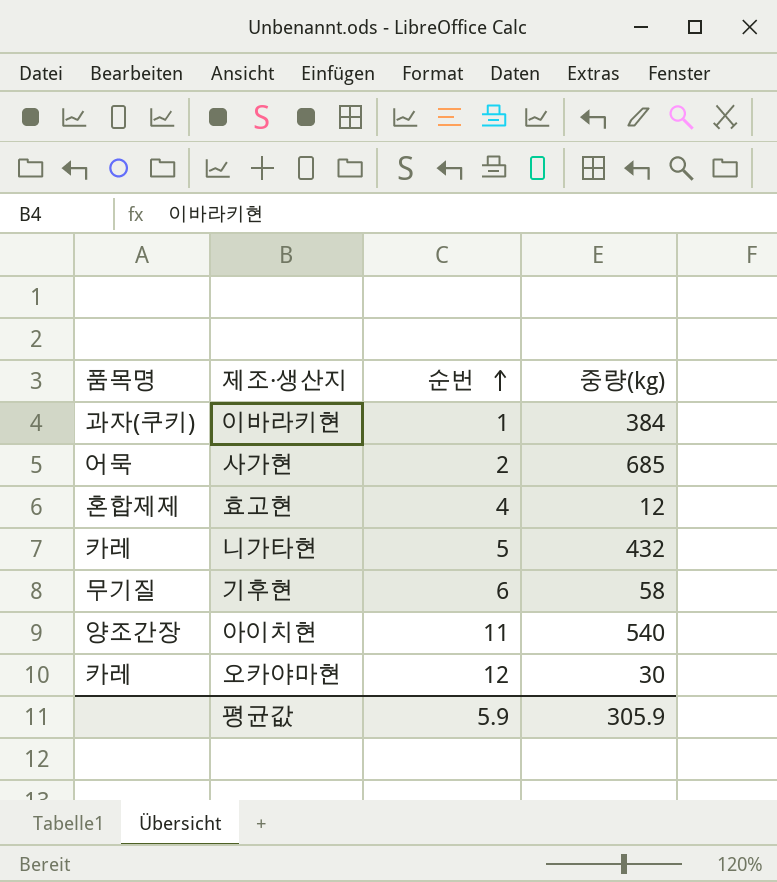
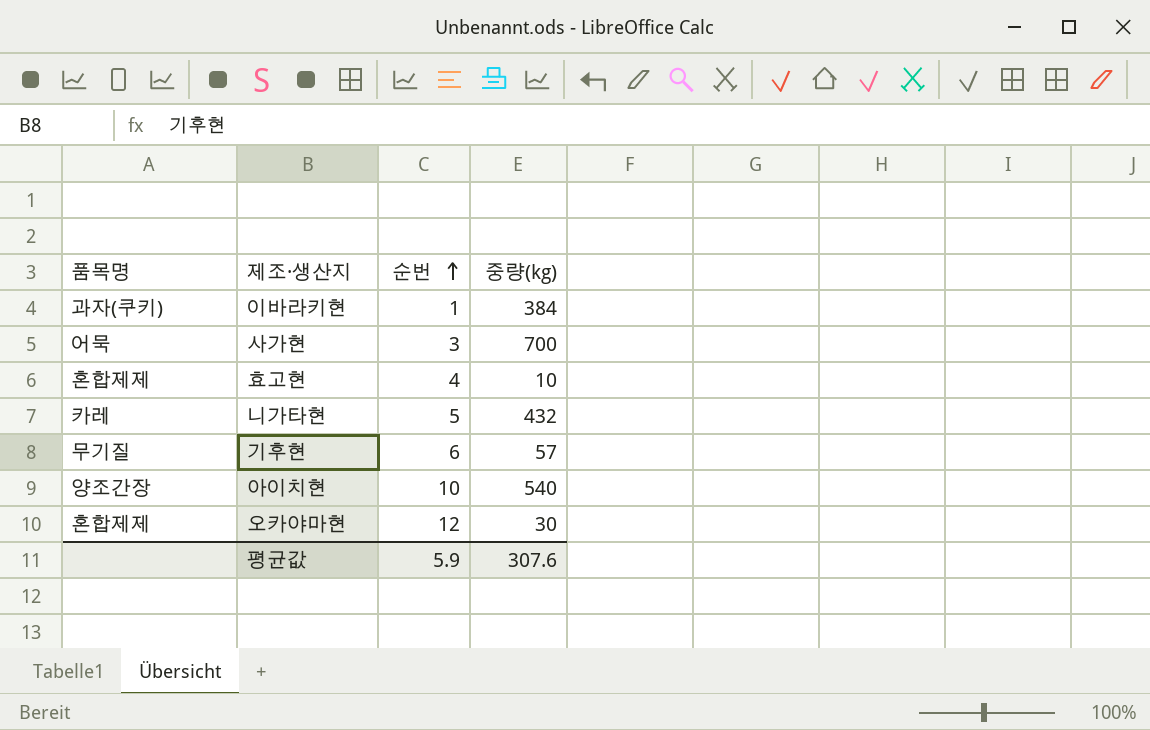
사가현 | 순번: 2 -> 3
사가현 | 중량(kg): 685 -> 700
효고현 | 중량(kg): 12 -> 10
기후현 | 중량(kg): 58 -> 57
아이치현 | 순번: 11 -> 10
오카야마현 | 품목명: 카레 -> 혼합제제
평균값 | 중량(kg): 305.9 -> 307.6

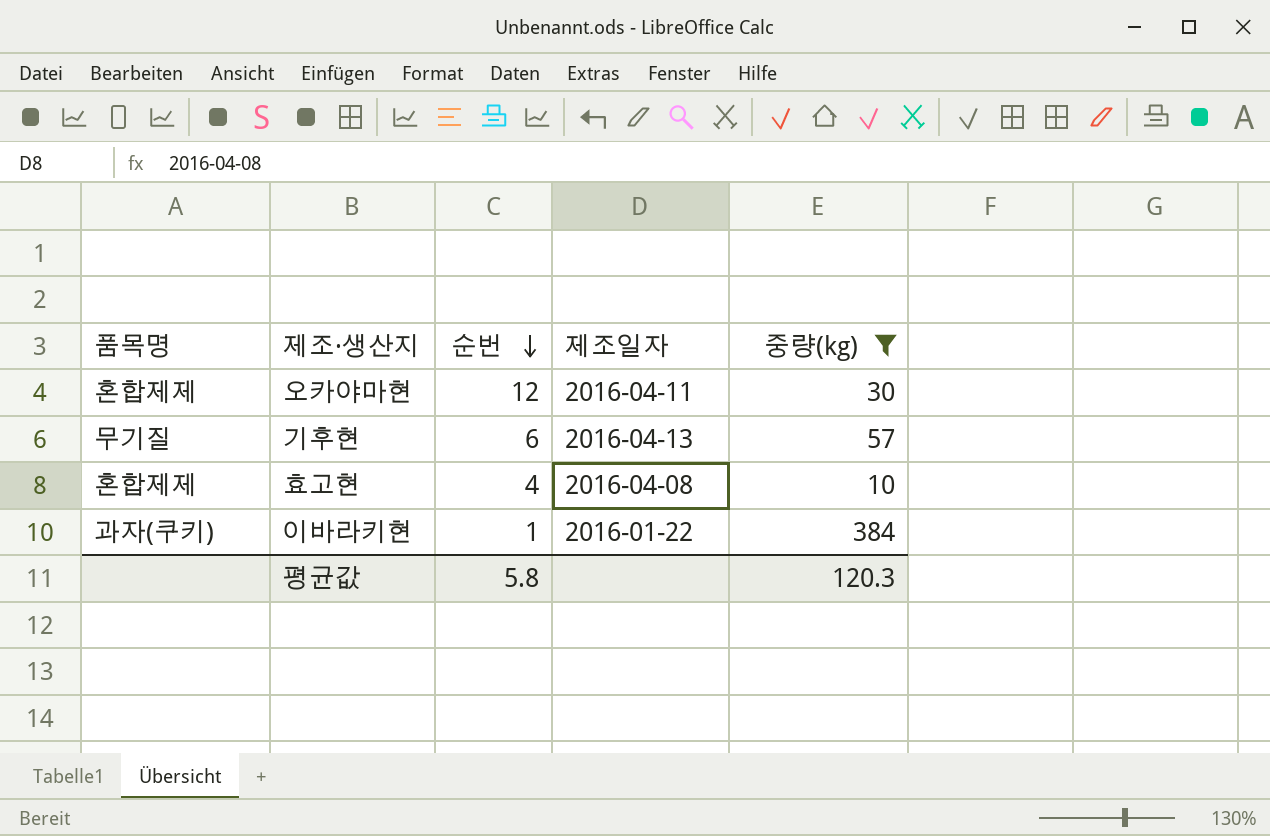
filter: none -> 중량(kg) <= 384
row order: 순번 ascending -> 순번 descending
column 제조일자 | position: none -> 4
평균값 | 순번: 5.9 -> 5.8
평균값 | 중량(kg): 307.6 -> 120.3

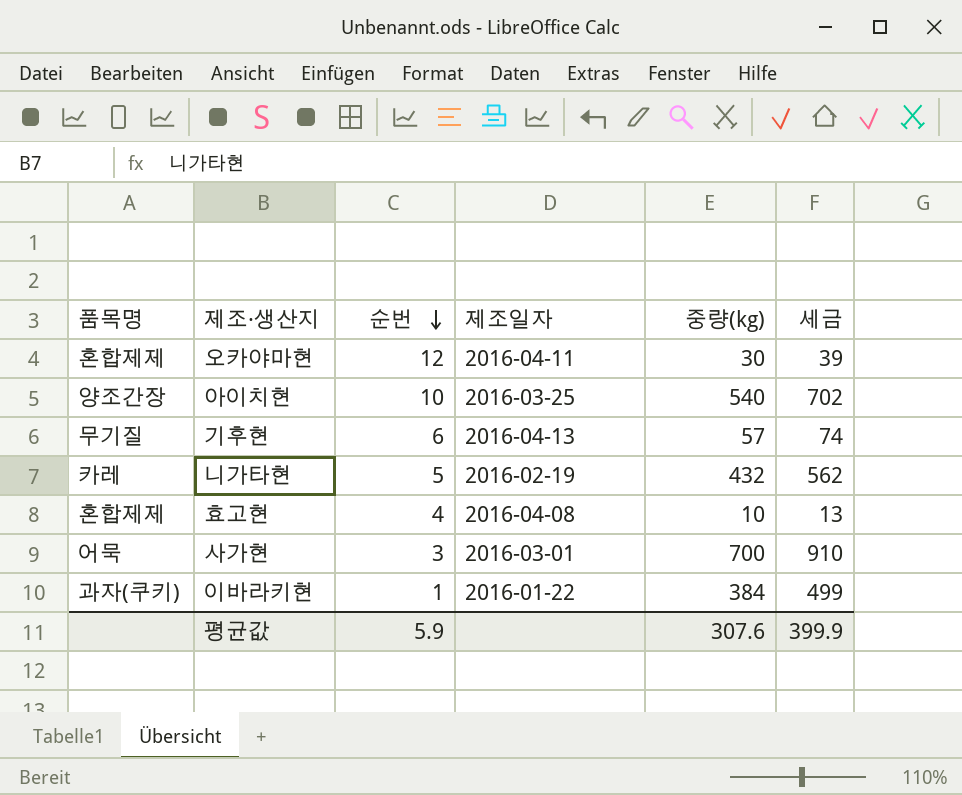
filter: 중량(kg) <= 384 -> none
column 세금 | formula: none -> [중량(kg)] * 1.3
평균값 | 순번: 5.8 -> 5.9
평균값 | 중량(kg): 120.3 -> 307.6

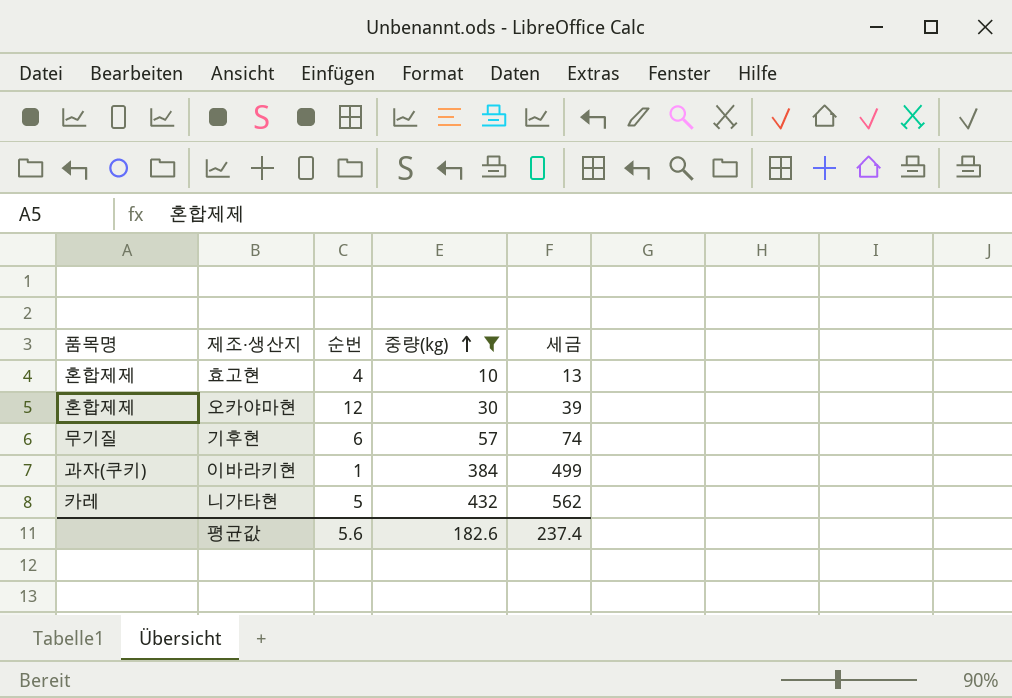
filter: none -> 중량(kg) <= 432
row order: 순번 descending -> 중량(kg) ascending
column 제조일자 | position: 4 -> none
평균값 | 순번: 5.9 -> 5.6
평균값 | 중량(kg): 307.6 -> 182.6
평균값 | 세금: 399.9 -> 237.4

